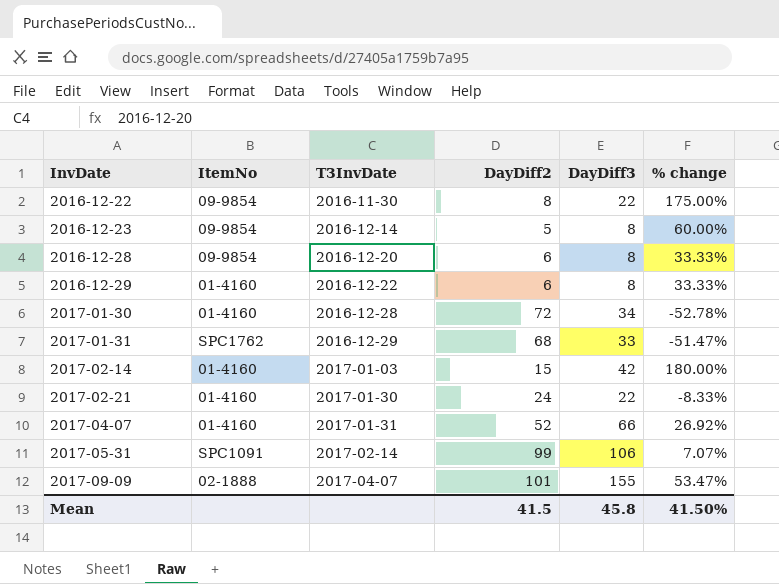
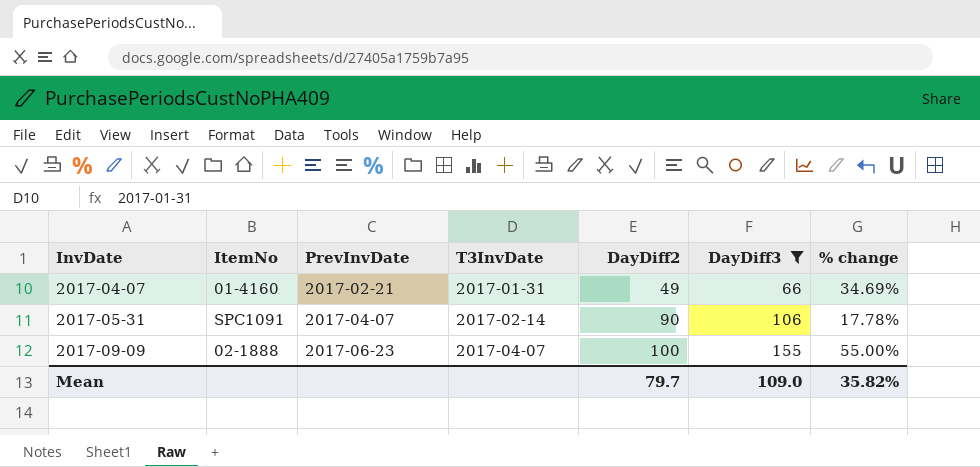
filter: none -> DayDiff3 >= 66
column PrevInvDate | position: none -> 3
2017-04-07 | DayDiff2: 52 -> 49
2017-04-07 | % change: 26.92% -> 34.69%
2017-05-31 | DayDiff2: 99 -> 90
2017-05-31 | % change: 7.07% -> 17.78%
2017-09-09 | DayDiff2: 101 -> 100
2017-09-09 | % change: 53.47% -> 55.00%
Mean | DayDiff2: 41.5 -> 79.7
Mean | DayDiff3: 45.8 -> 109.0
Mean | % change: 41.50% -> 35.82%

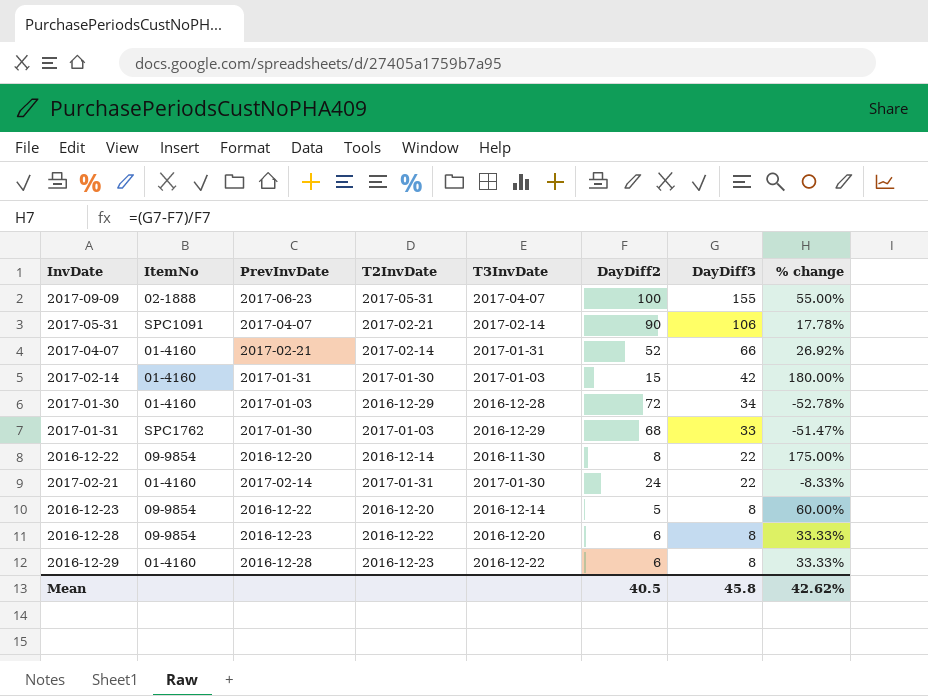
filter: DayDiff3 >= 66 -> none
row order: InvDate ascending -> DayDiff3 descending
column T2InvDate | position: none -> 4
2017-04-07 | DayDiff2: 49 -> 52
2017-04-07 | % change: 34.69% -> 26.92%
Mean | DayDiff2: 79.7 -> 40.5
Mean | DayDiff3: 109.0 -> 45.8
Mean | % change: 35.82% -> 42.62%

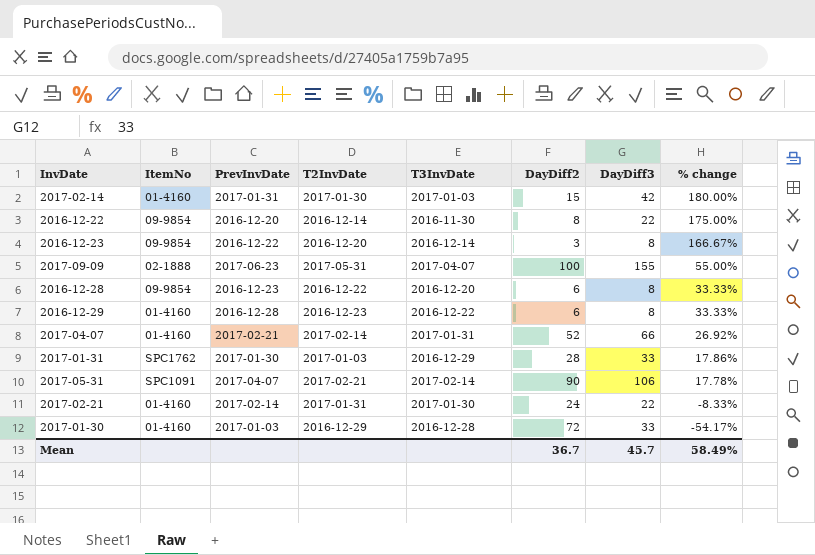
row order: DayDiff3 descending -> % change descending
2016-12-23 | DayDiff2: 5 -> 3
2016-12-23 | % change: 60.00% -> 166.67%
2017-01-31 | DayDiff2: 68 -> 28
2017-01-31 | % change: -51.47% -> 17.86%
2017-01-30 | DayDiff3: 34 -> 33
2017-01-30 | % change: -52.78% -> -54.17%
Mean | DayDiff2: 40.5 -> 36.7
Mean | DayDiff3: 45.8 -> 45.7
Mean | % change: 42.62% -> 58.49%

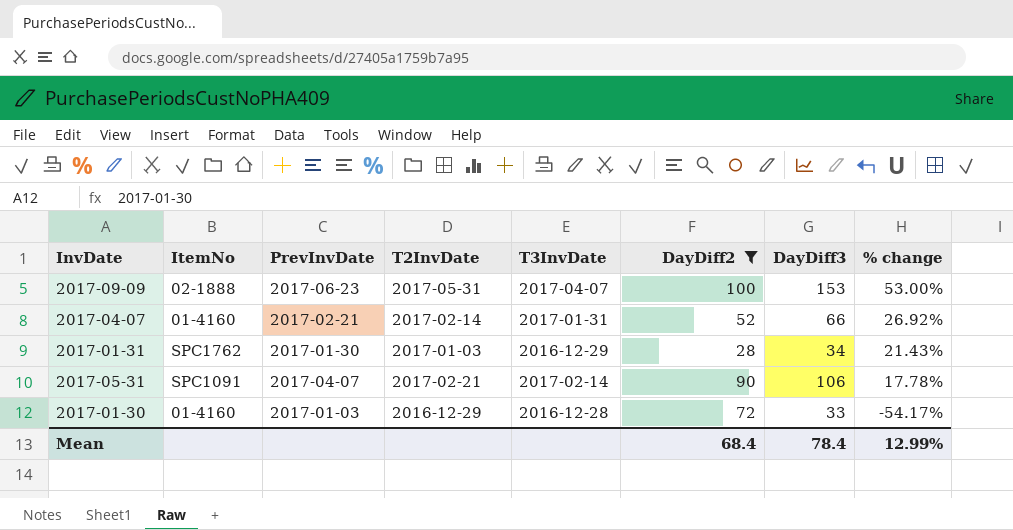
filter: none -> DayDiff2 >= 28
2017-09-09 | DayDiff3: 155 -> 153
2017-09-09 | % change: 55.00% -> 53.00%
2017-01-31 | DayDiff3: 33 -> 34
2017-01-31 | % change: 17.86% -> 21.43%
Mean | DayDiff2: 36.7 -> 68.4
Mean | DayDiff3: 45.7 -> 78.4
Mean | % change: 58.49% -> 12.99%

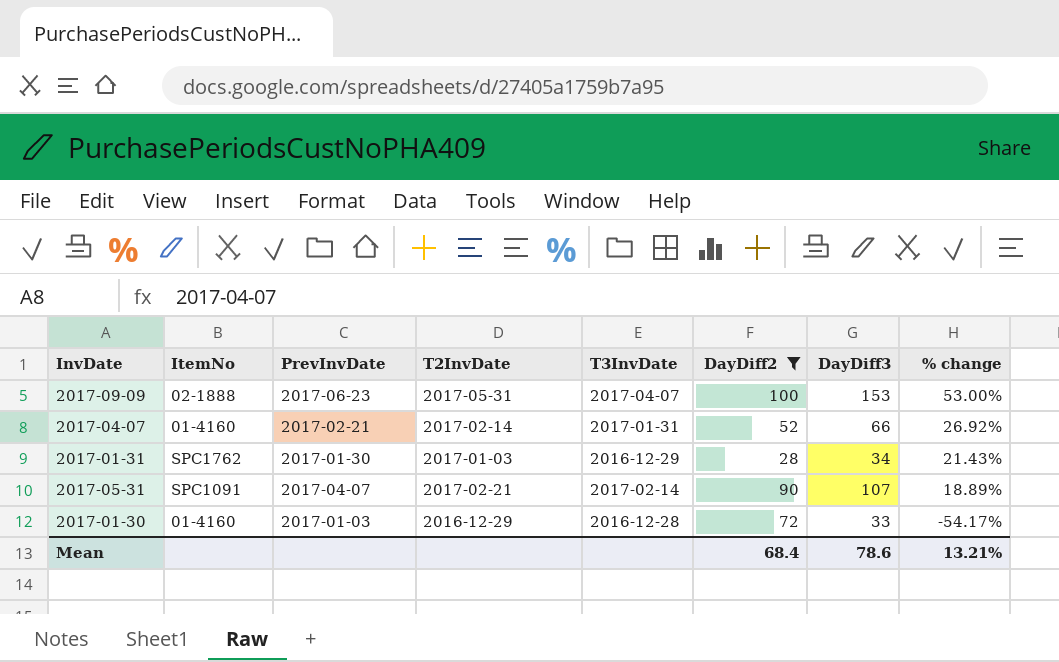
2017-05-31 | DayDiff3: 106 -> 107
2017-05-31 | % change: 17.78% -> 18.89%
Mean | DayDiff3: 78.4 -> 78.6
Mean | % change: 12.99% -> 13.21%

